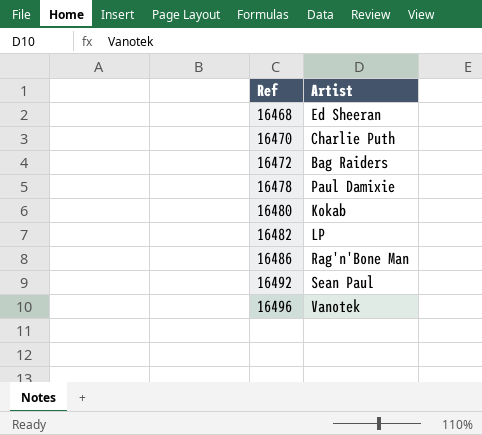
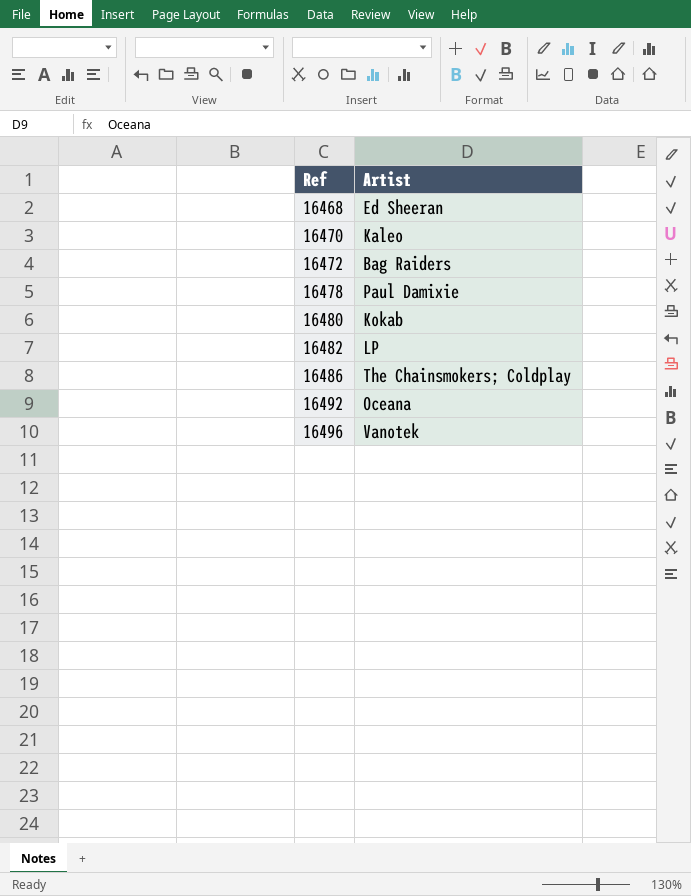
16470 | Artist: Charlie Puth -> Kaleo
16486 | Artist: Rag'n'Bone Man -> The Chainsmokers; Coldplay
16492 | Artist: Sean Paul -> Oceana

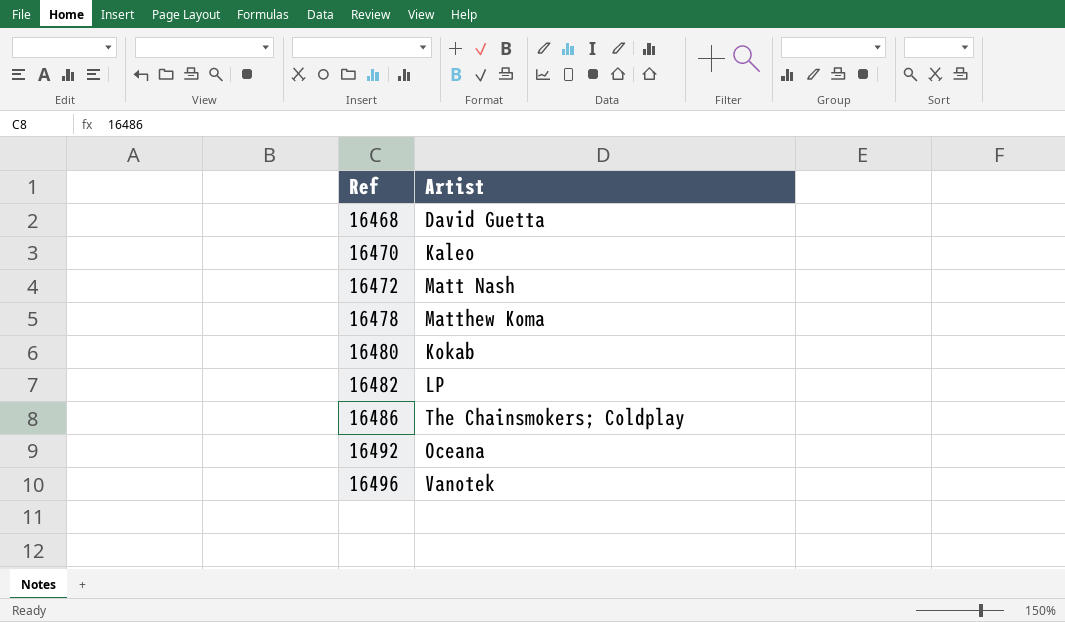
16468 | Artist: Ed Sheeran -> David Guetta
16472 | Artist: Bag Raiders -> Matt Nash
16478 | Artist: Paul Damixie -> Matthew Koma

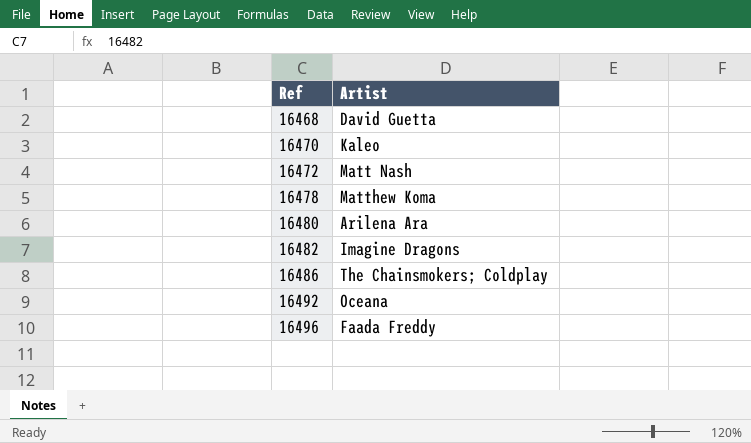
16480 | Artist: Kokab -> Arilena Ara
16482 | Artist: LP -> Imagine Dragons
16496 | Artist: Vanotek -> Faada Freddy

